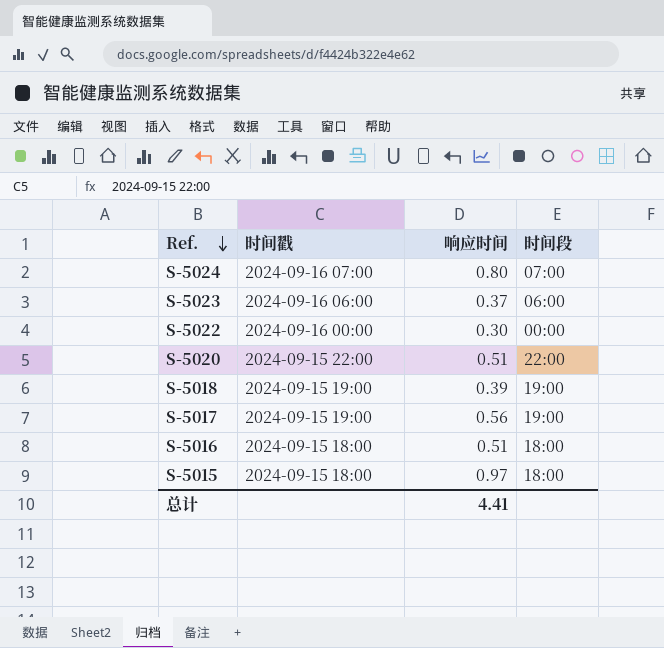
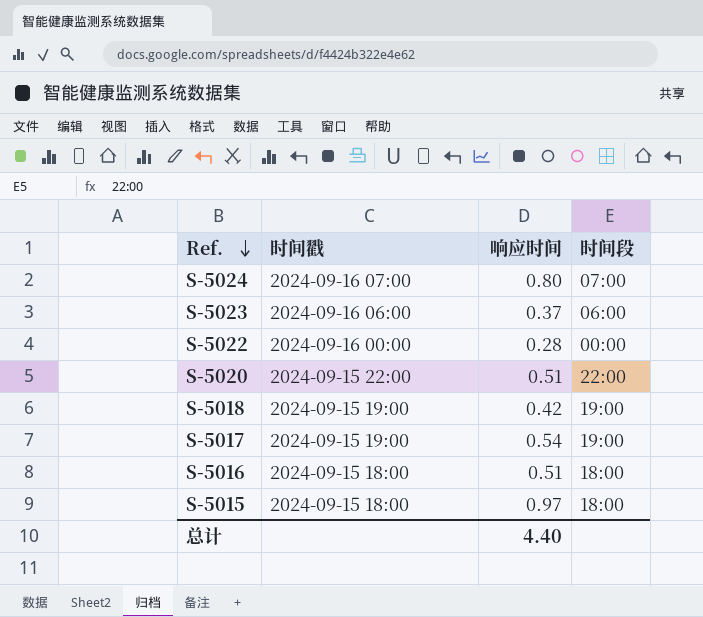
S-5022 | 响应时间: 0.30 -> 0.28
S-5018 | 响应时间: 0.39 -> 0.42
S-5017 | 响应时间: 0.56 -> 0.54
总计 | 响应时间: 4.41 -> 4.40

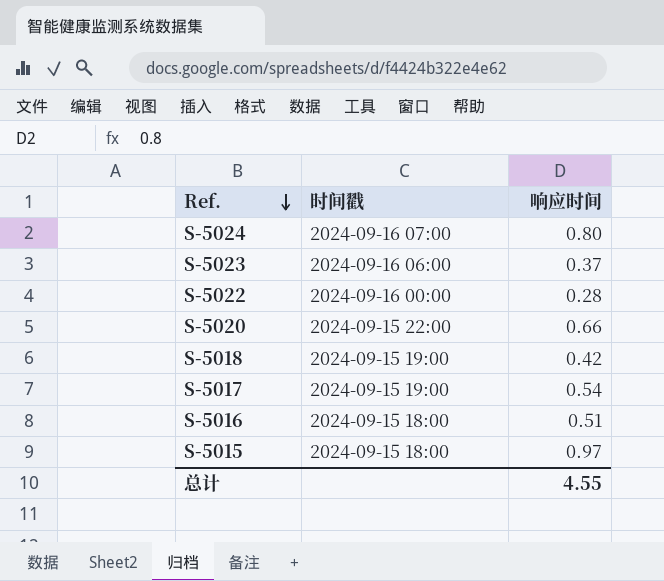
column 时间段 | position: 4 -> none
S-5020 | 响应时间: 0.51 -> 0.66
总计 | 响应时间: 4.40 -> 4.55

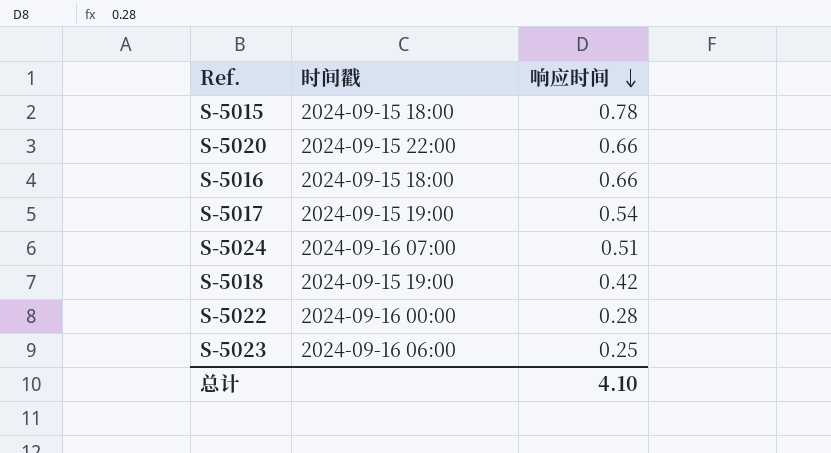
row order: Ref. descending -> 响应时间 descending
S-5015 | 响应时间: 0.97 -> 0.78
S-5016 | 响应时间: 0.51 -> 0.66
S-5024 | 响应时间: 0.80 -> 0.51
S-5023 | 响应时间: 0.37 -> 0.25
总计 | 响应时间: 4.55 -> 4.10

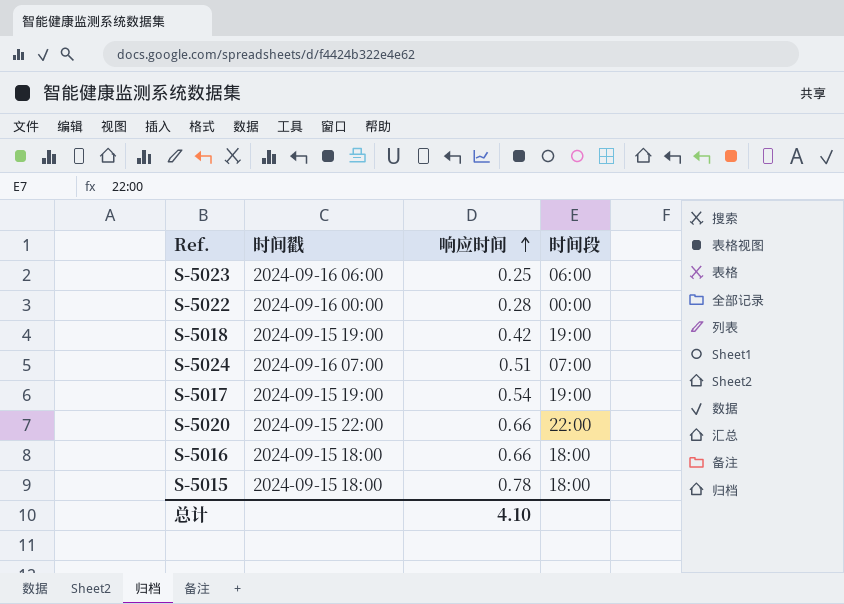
row order: 响应时间 descending -> 响应时间 ascending
column 时间段 | position: none -> 4

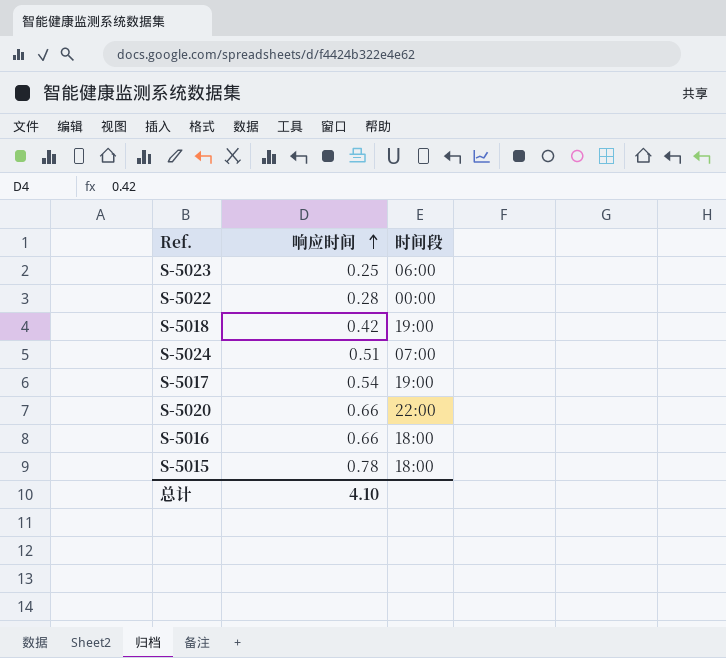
column 时间戳 | position: 2 -> none

